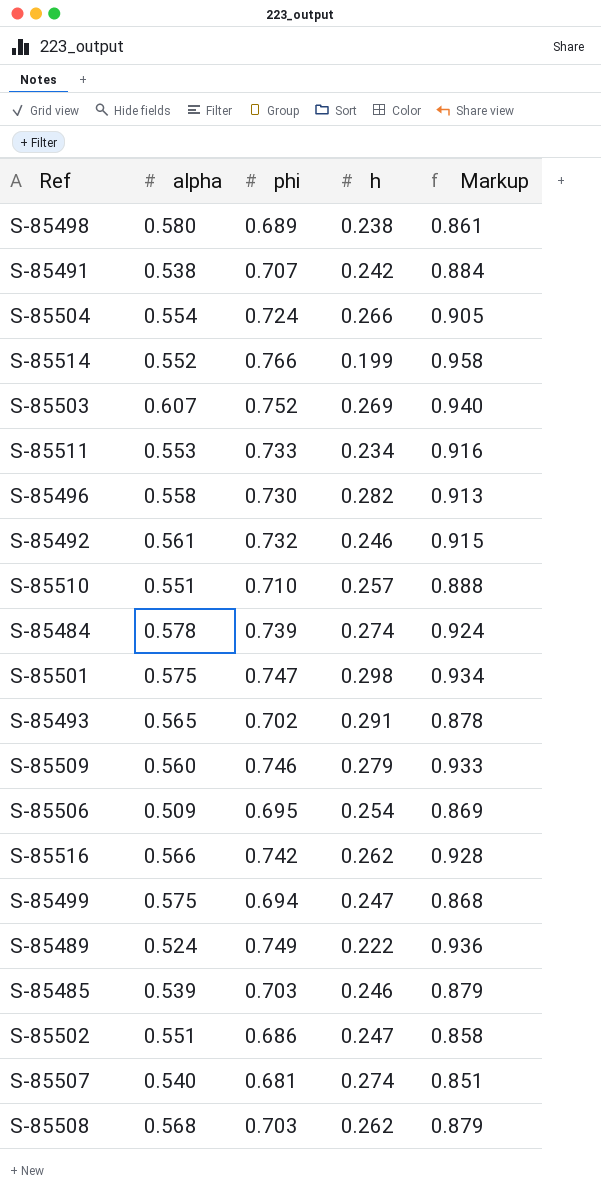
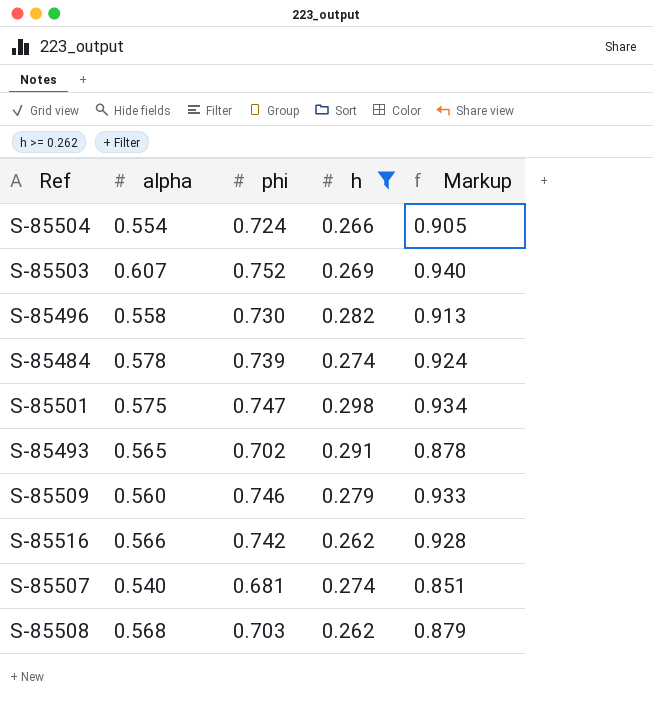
filter: none -> h >= 0.262

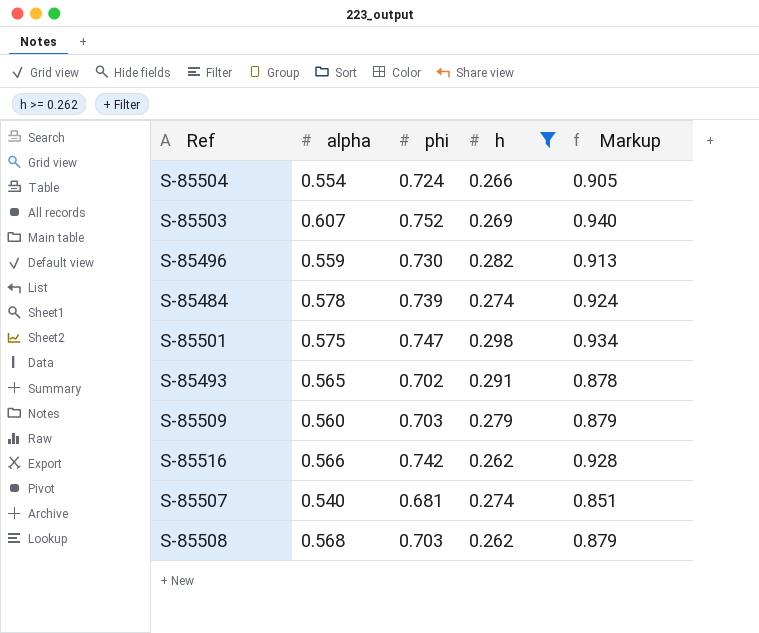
S-85496 | alpha: 0.558 -> 0.559
S-85509 | phi: 0.746 -> 0.703
S-85509 | Markup: 0.933 -> 0.879

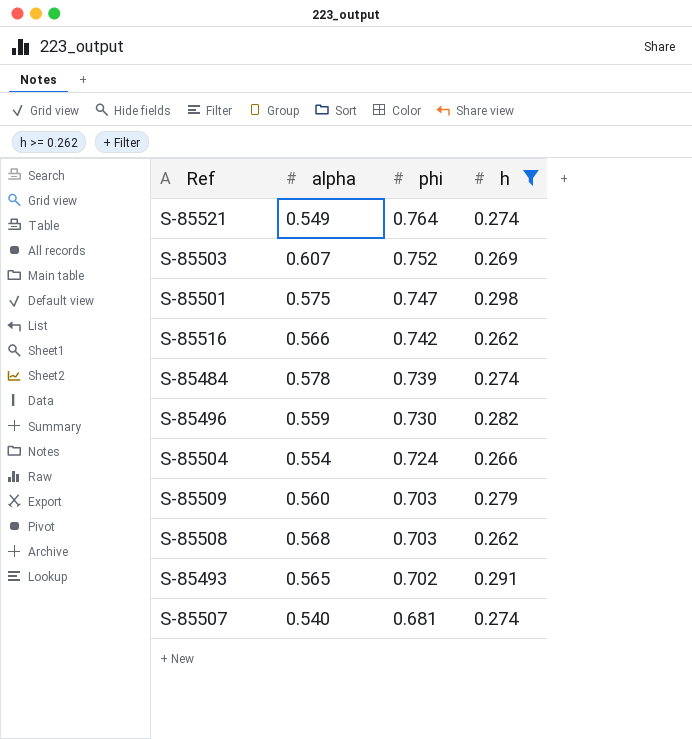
row order: none -> phi descending
column Markup | formula: [phi] * 1.25 -> none
row S-85521: none -> 0.549 | 0.764 | 0.274

